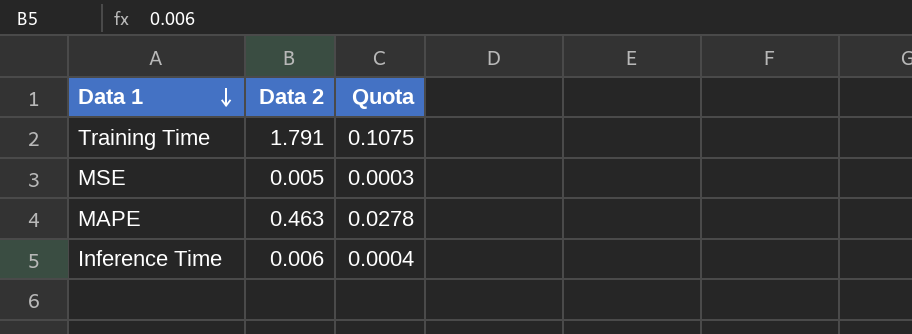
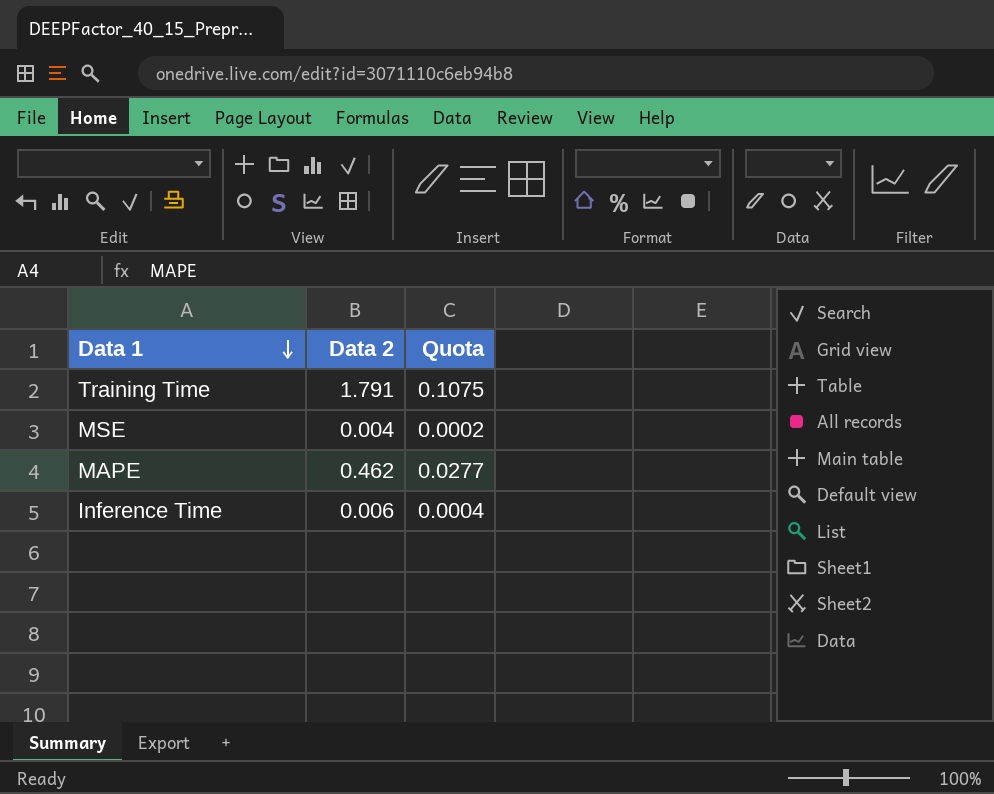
MSE | Data 2: 0.005 -> 0.004
MSE | Quota: 0.0003 -> 0.0002
MAPE | Data 2: 0.463 -> 0.462
MAPE | Quota: 0.0278 -> 0.0277

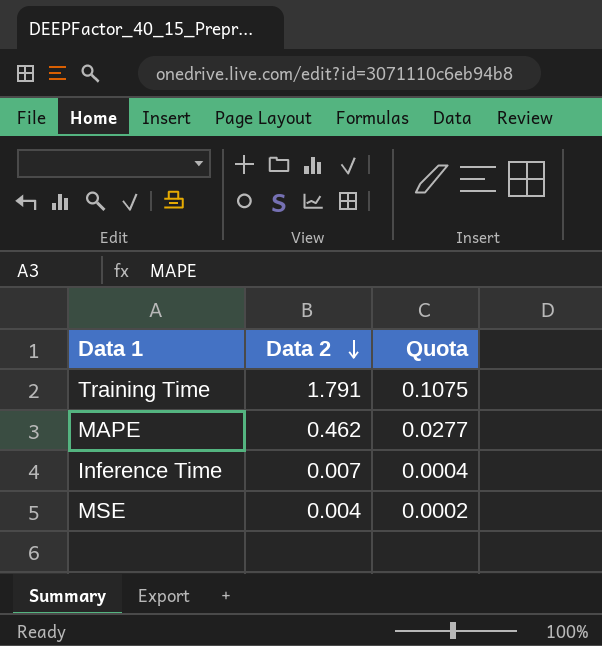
row order: Data 1 descending -> Data 2 descending
Inference Time | Data 2: 0.006 -> 0.007

